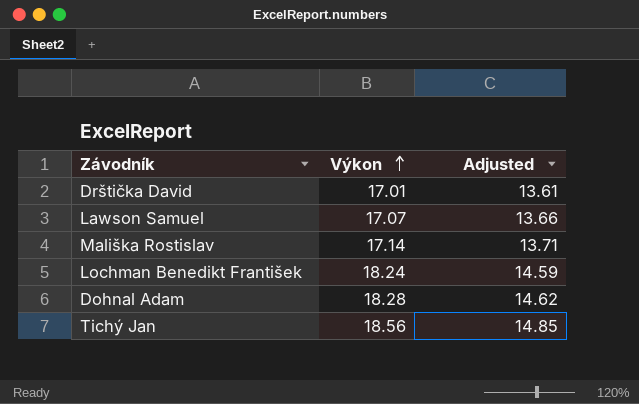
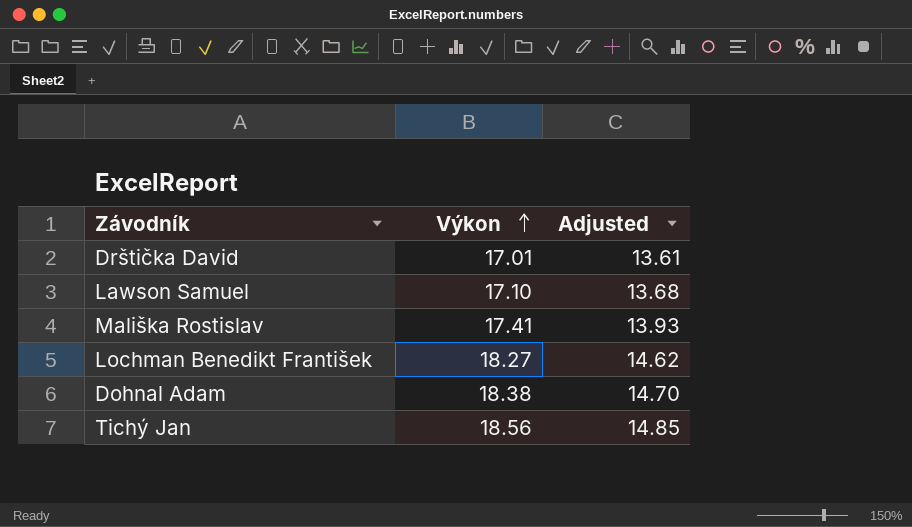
Lawson Samuel | Výkon: 17.07 -> 17.10
Lawson Samuel | Adjusted: 13.66 -> 13.68
Mališka Rostislav | Výkon: 17.14 -> 17.41
Mališka Rostislav | Adjusted: 13.71 -> 13.93
Lochman Benedikt František | Výkon: 18.24 -> 18.27
Lochman Benedikt František | Adjusted: 14.59 -> 14.62
Dohnal Adam | Výkon: 18.28 -> 18.38
Dohnal Adam | Adjusted: 14.62 -> 14.70

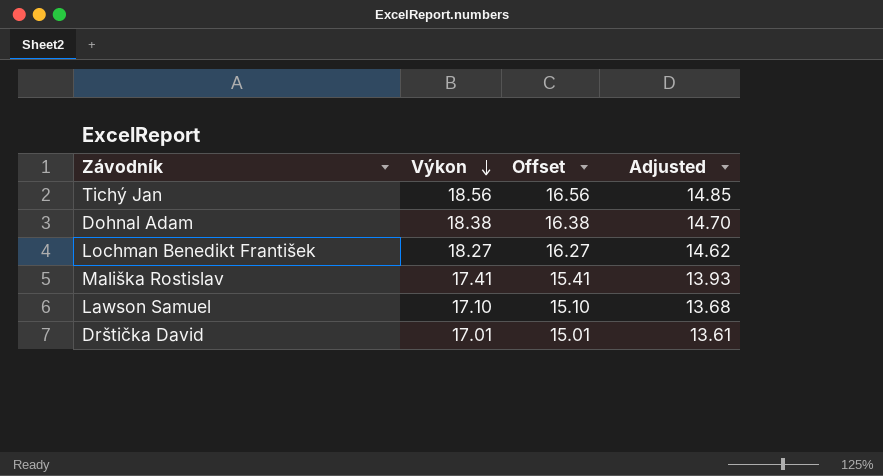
row order: Výkon ascending -> Výkon descending
column Offset | formula: none -> [Výkon] - 2

